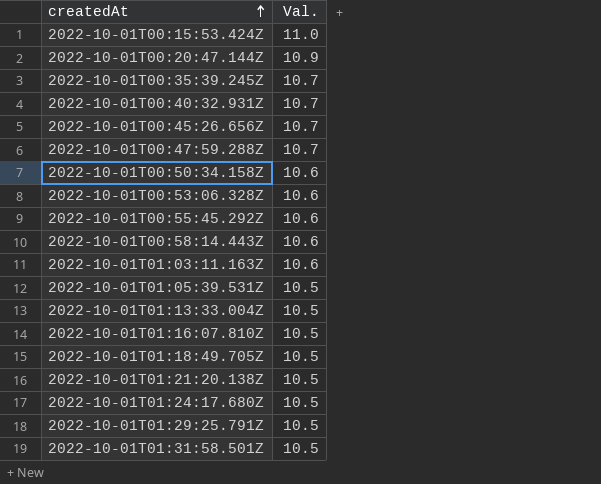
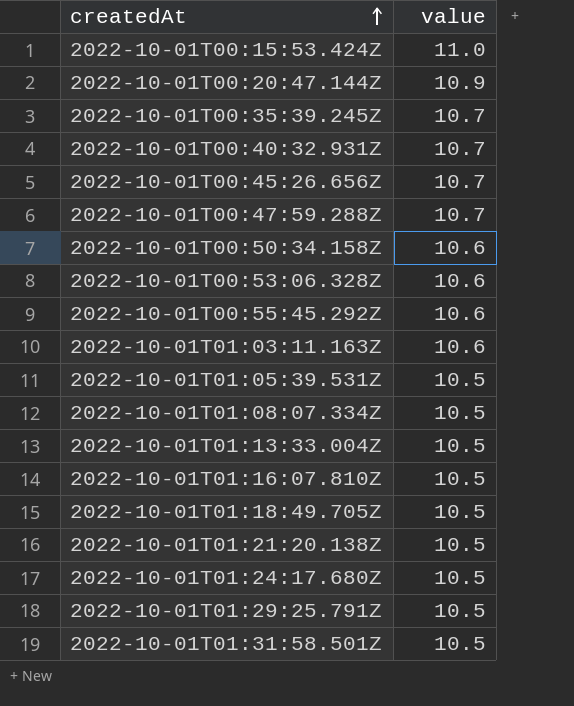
column name: Val. -> value
row 2022-10-01T00:58:14.443Z: 10.6 -> none
row 2022-10-01T01:08:07.334Z: none -> 10.5

